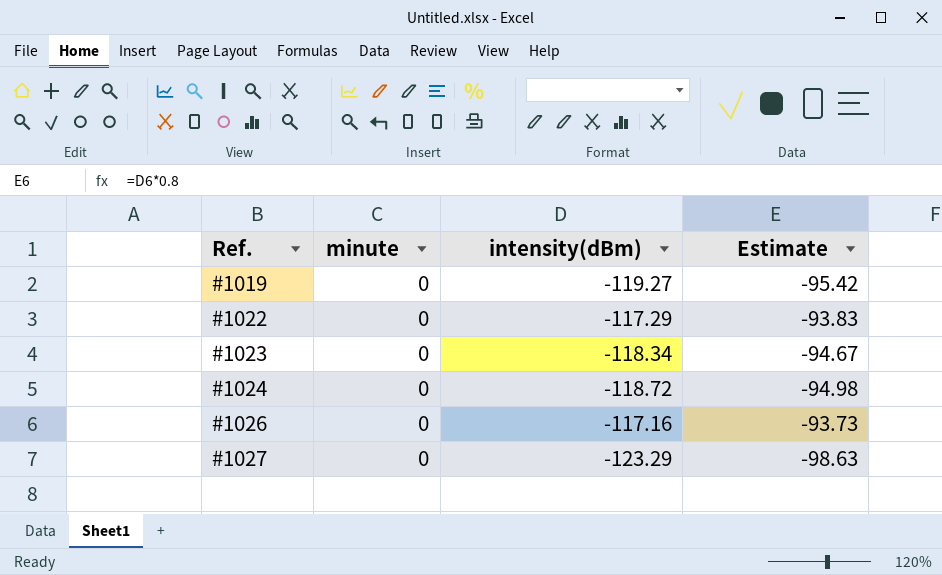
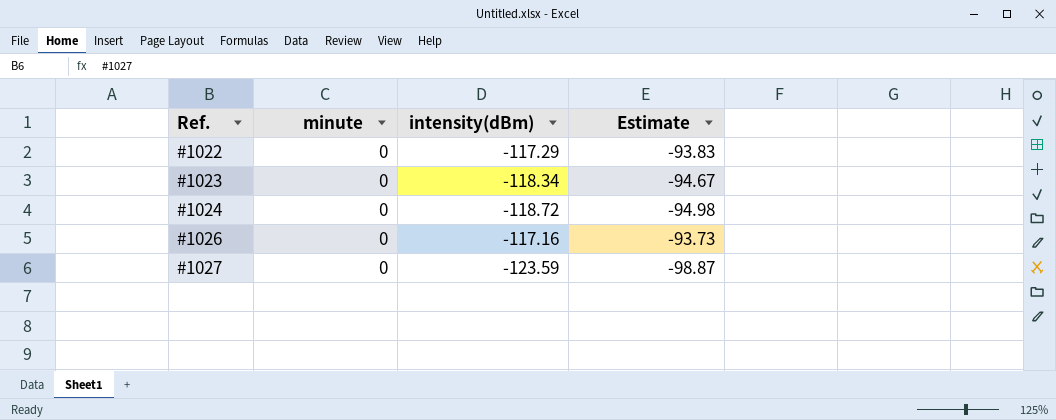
row #1019: 0 | -119.27 | -95.42 -> none
#1027 | intensity(dBm): -123.29 -> -123.59
#1027 | Estimate: -98.63 -> -98.87

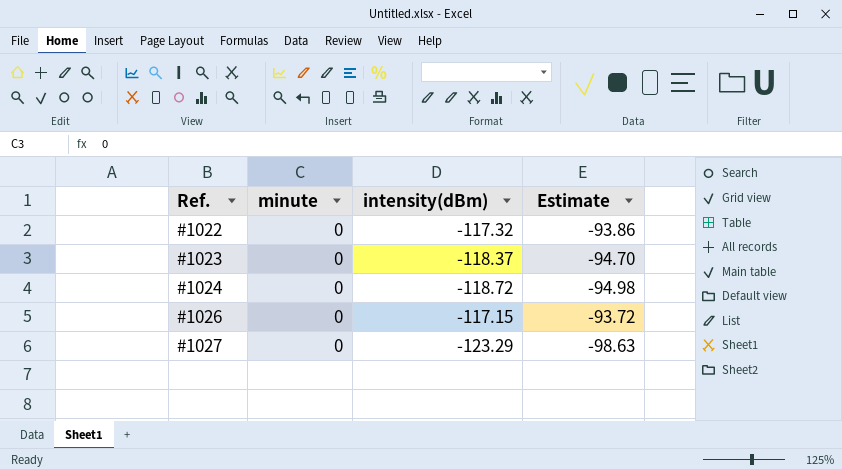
#1022 | intensity(dBm): -117.29 -> -117.32
#1022 | Estimate: -93.83 -> -93.86
#1023 | intensity(dBm): -118.34 -> -118.37
#1023 | Estimate: -94.67 -> -94.70
#1026 | intensity(dBm): -117.16 -> -117.15
#1026 | Estimate: -93.73 -> -93.72
#1027 | intensity(dBm): -123.59 -> -123.29
#1027 | Estimate: -98.87 -> -98.63

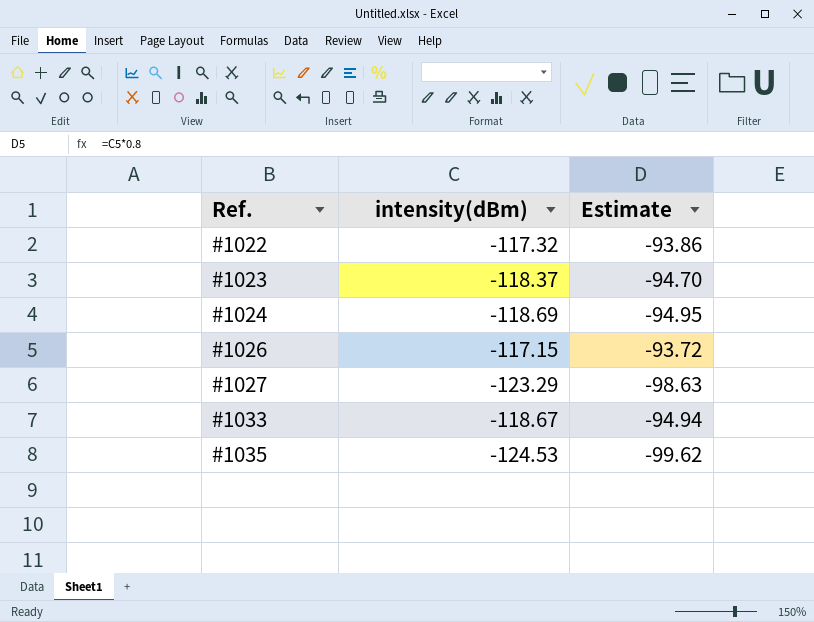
column minute | position: 2 -> none
#1024 | intensity(dBm): -118.72 -> -118.69
#1024 | Estimate: -94.98 -> -94.95
row #1033: none -> -118.67 | -94.94
row #1035: none -> -124.53 | -99.62

